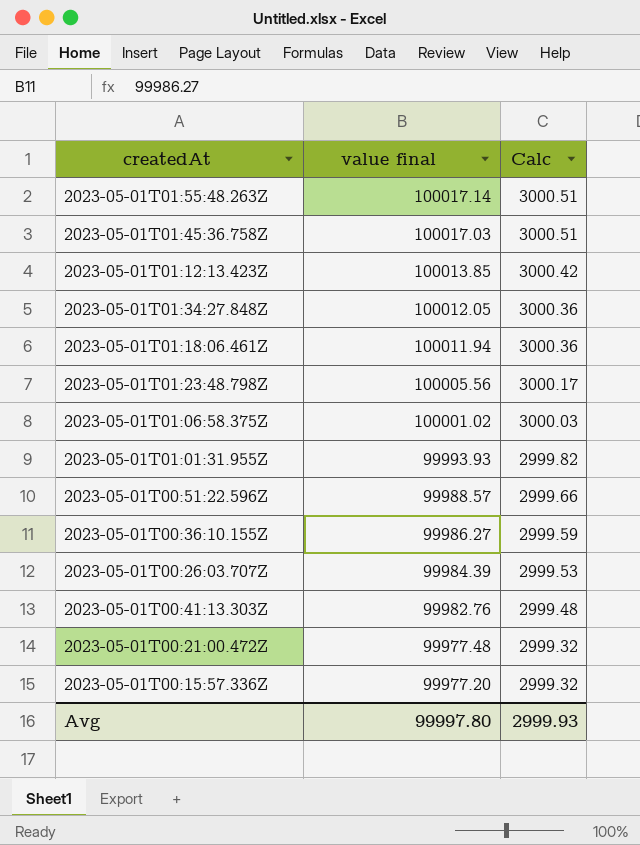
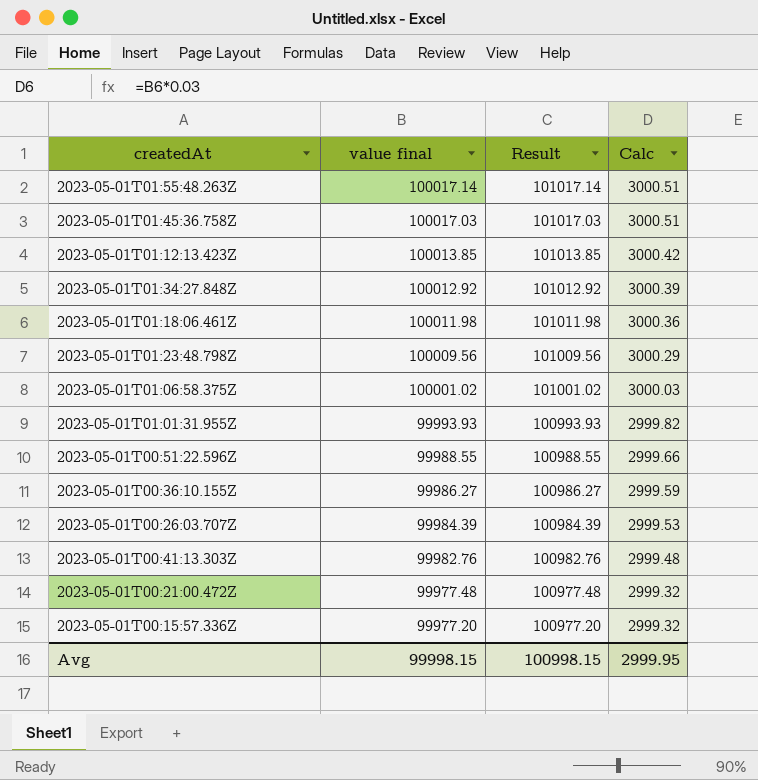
column Result | formula: none -> [value final] + 1000
2023-05-01T01:34:27.848Z | value final: 100012.05 -> 100012.92
2023-05-01T01:34:27.848Z | Calc: 3000.36 -> 3000.39
2023-05-01T01:18:06.461Z | value final: 100011.94 -> 100011.98
2023-05-01T01:23:48.798Z | value final: 100005.56 -> 100009.56
2023-05-01T01:23:48.798Z | Calc: 3000.17 -> 3000.29
2023-05-01T00:51:22.596Z | value final: 99988.57 -> 99988.55
Avg | value final: 99997.80 -> 99998.15
Avg | Calc: 2999.93 -> 2999.95

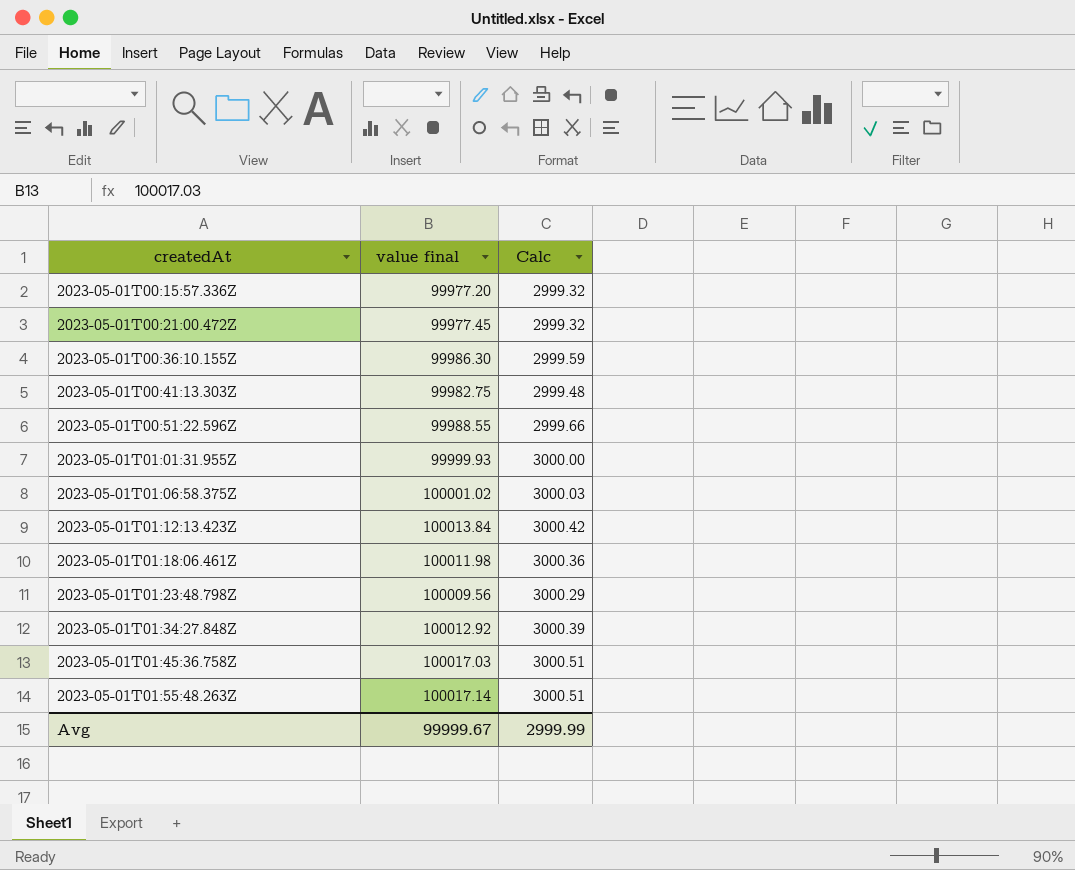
row order: value final descending -> createdAt ascending
column Result | formula: [value final] + 1000 -> none
row 2023-05-01T00:26:03.707Z: 99984.39 | 100984.39 | 2999.53 -> none
2023-05-01T00:21:00.472Z | value final: 99977.48 -> 99977.45
2023-05-01T00:36:10.155Z | value final: 99986.27 -> 99986.30
2023-05-01T00:41:13.303Z | value final: 99982.76 -> 99982.75
2023-05-01T01:01:31.955Z | value final: 99993.93 -> 99999.93
2023-05-01T01:01:31.955Z | Calc: 2999.82 -> 3000.00
2023-05-01T01:12:13.423Z | value final: 100013.85 -> 100013.84
Avg | value final: 99998.15 -> 99999.67
Avg | Calc: 2999.95 -> 2999.99

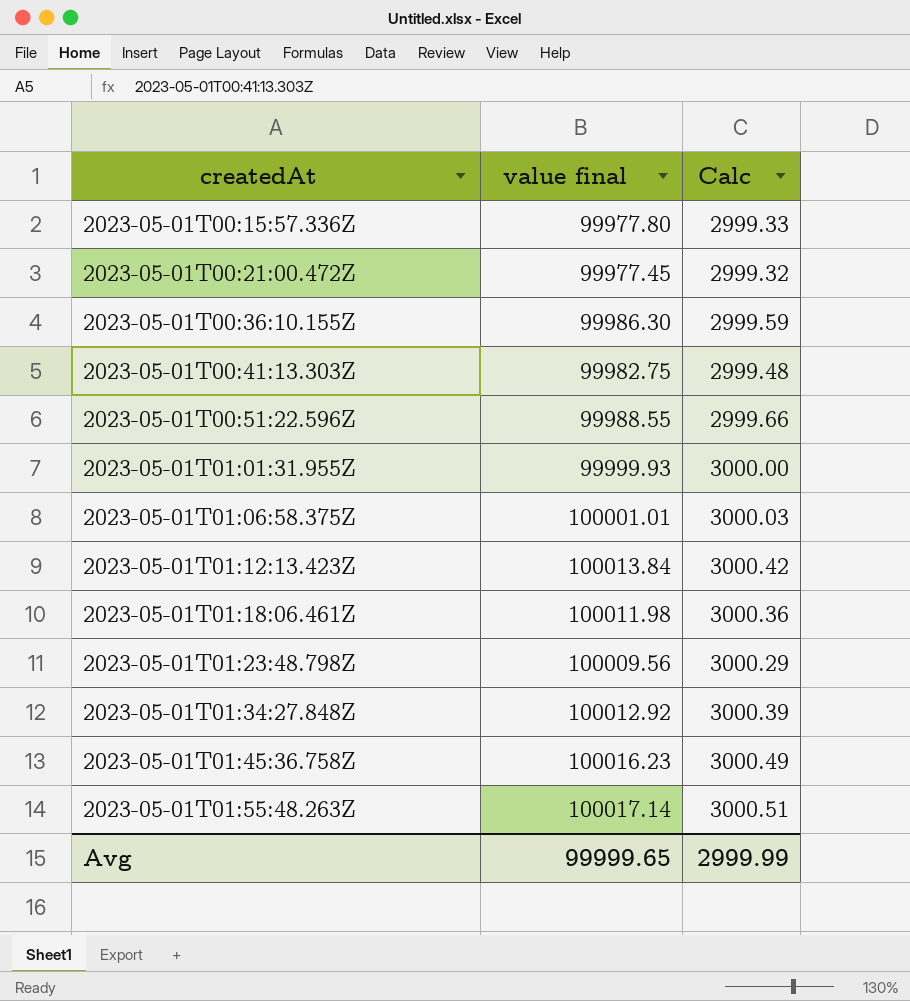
2023-05-01T00:15:57.336Z | value final: 99977.20 -> 99977.80
2023-05-01T00:15:57.336Z | Calc: 2999.32 -> 2999.33
2023-05-01T01:06:58.375Z | value final: 100001.02 -> 100001.01
2023-05-01T01:45:36.758Z | value final: 100017.03 -> 100016.23
2023-05-01T01:45:36.758Z | Calc: 3000.51 -> 3000.49
Avg | value final: 99999.67 -> 99999.65

